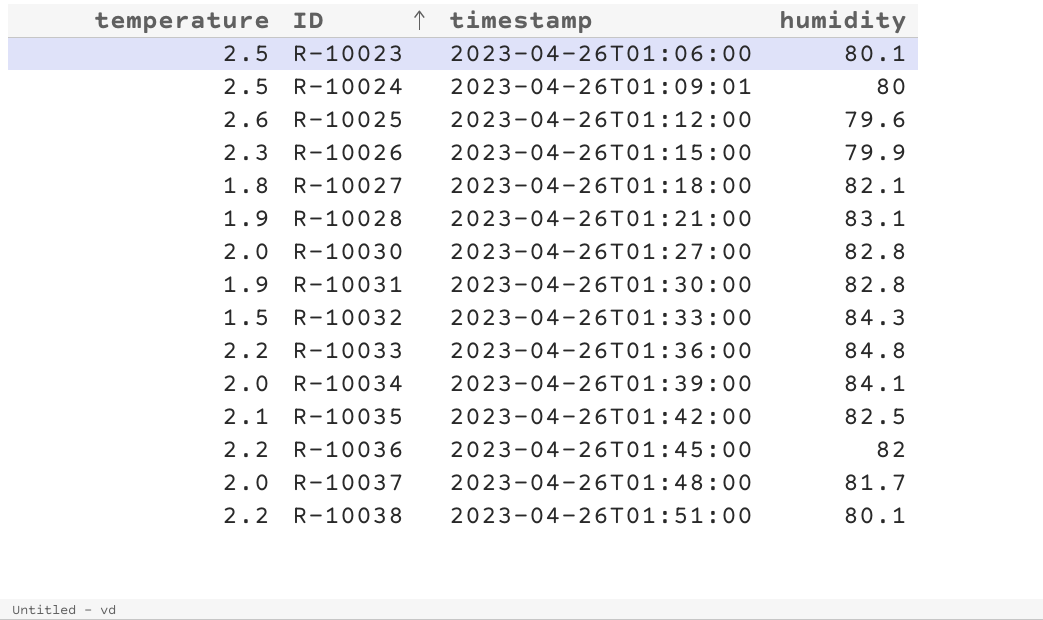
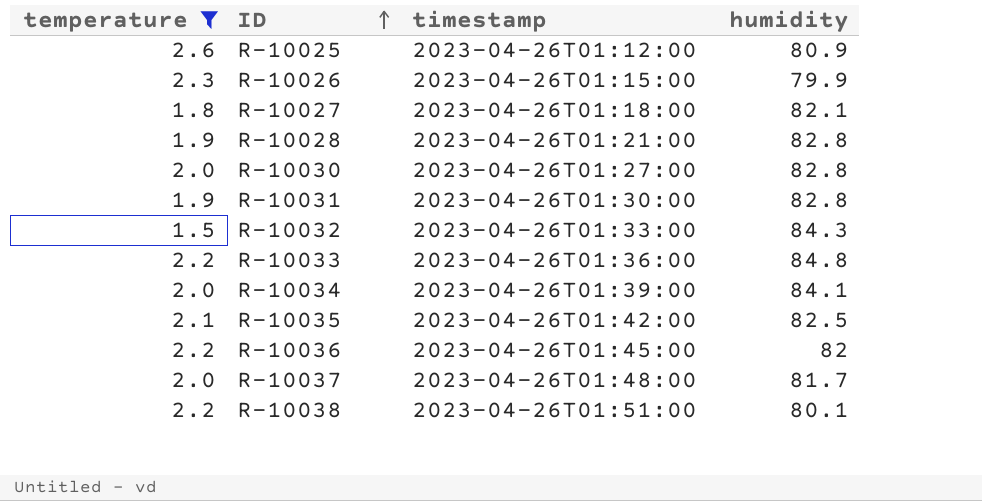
filter: none -> temperature != 2.5
R-10025 | humidity: 79.6 -> 80.9
R-10028 | humidity: 83.1 -> 82.8

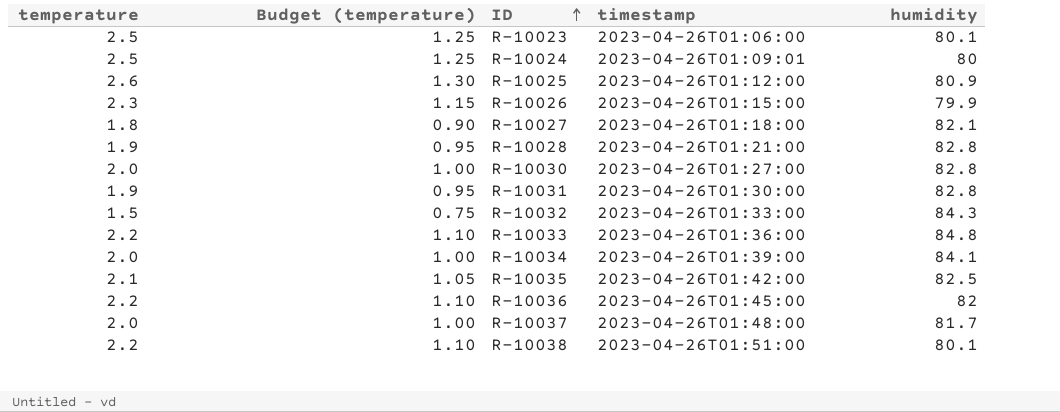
filter: temperature != 2.5 -> none
column Budget (temperature) | formula: none -> [temperature] * 0.5

